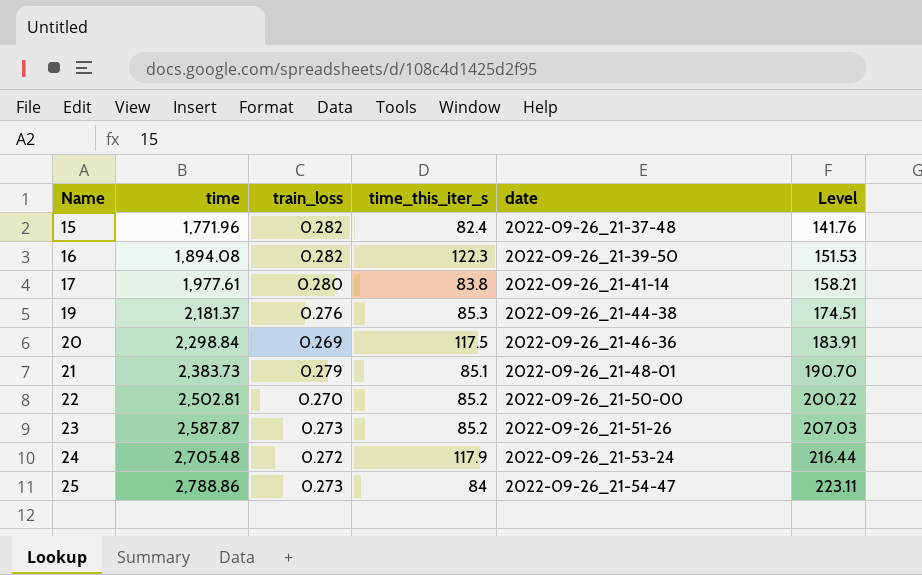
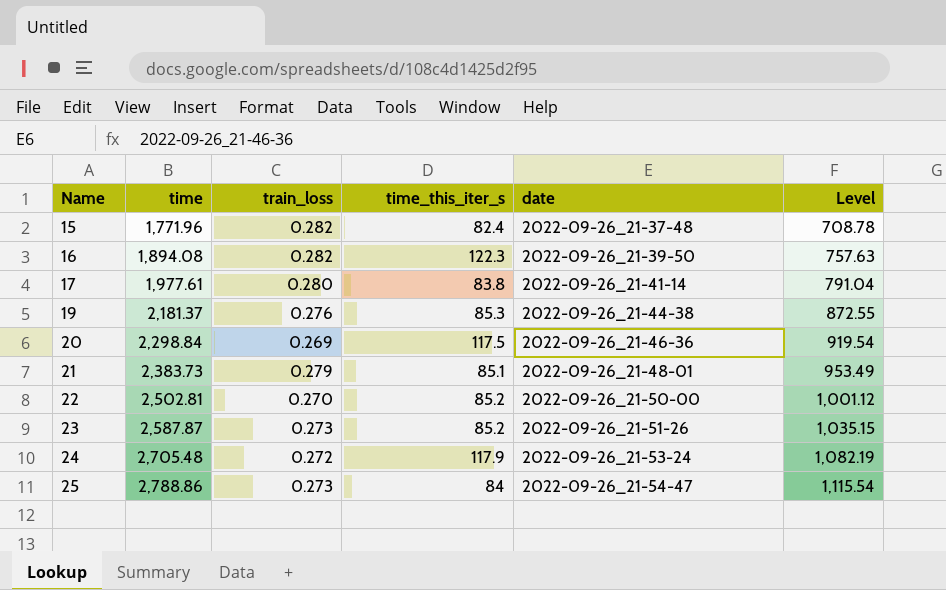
column Level | formula: [time] * 0.08 -> [time] * 0.4

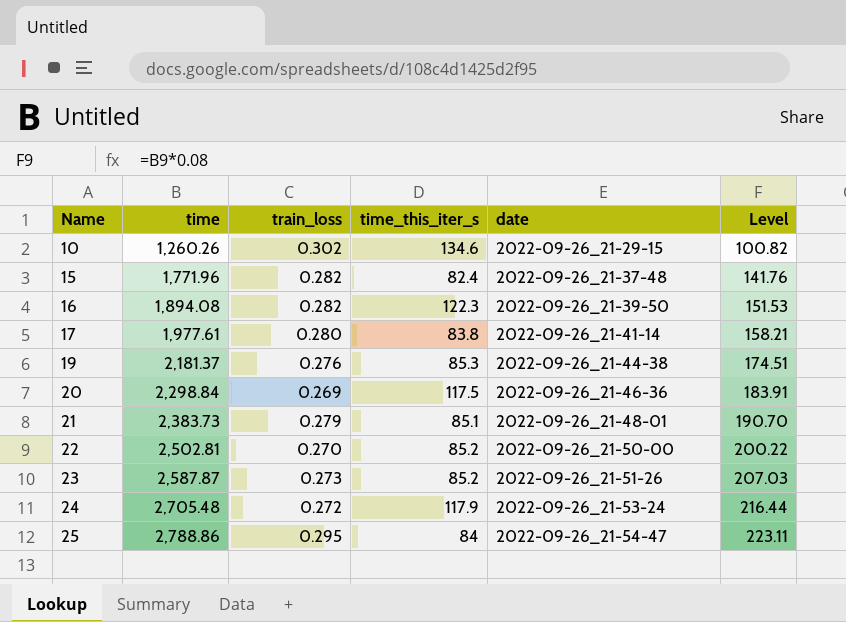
column Level | formula: [time] * 0.4 -> [time] * 0.08
row 10: none -> 1,260.26 | 0.302 | 134.6 | 2022-09-26_21-29-15 | 100.82
25 | train_loss: 0.273 -> 0.295

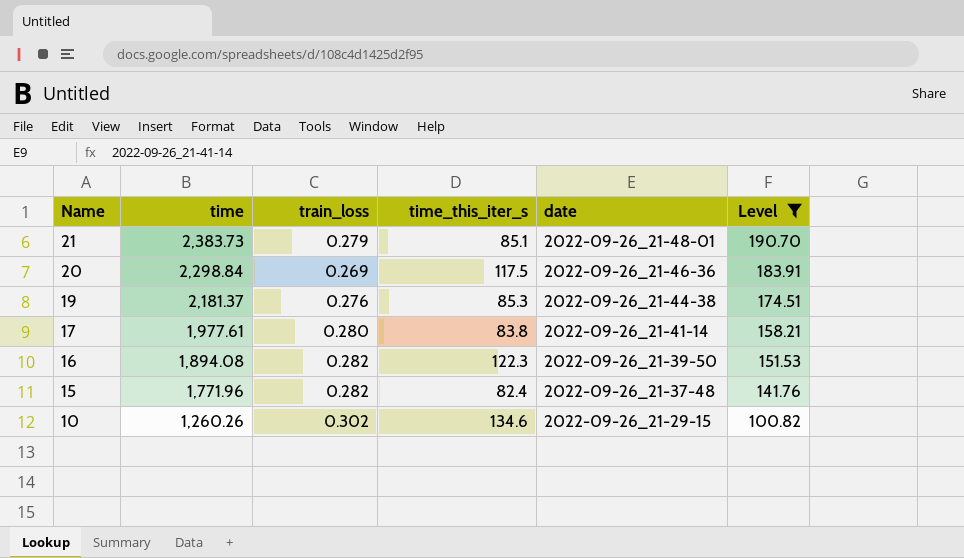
filter: none -> Level <= 190.70
row order: Name ascending -> Name descending

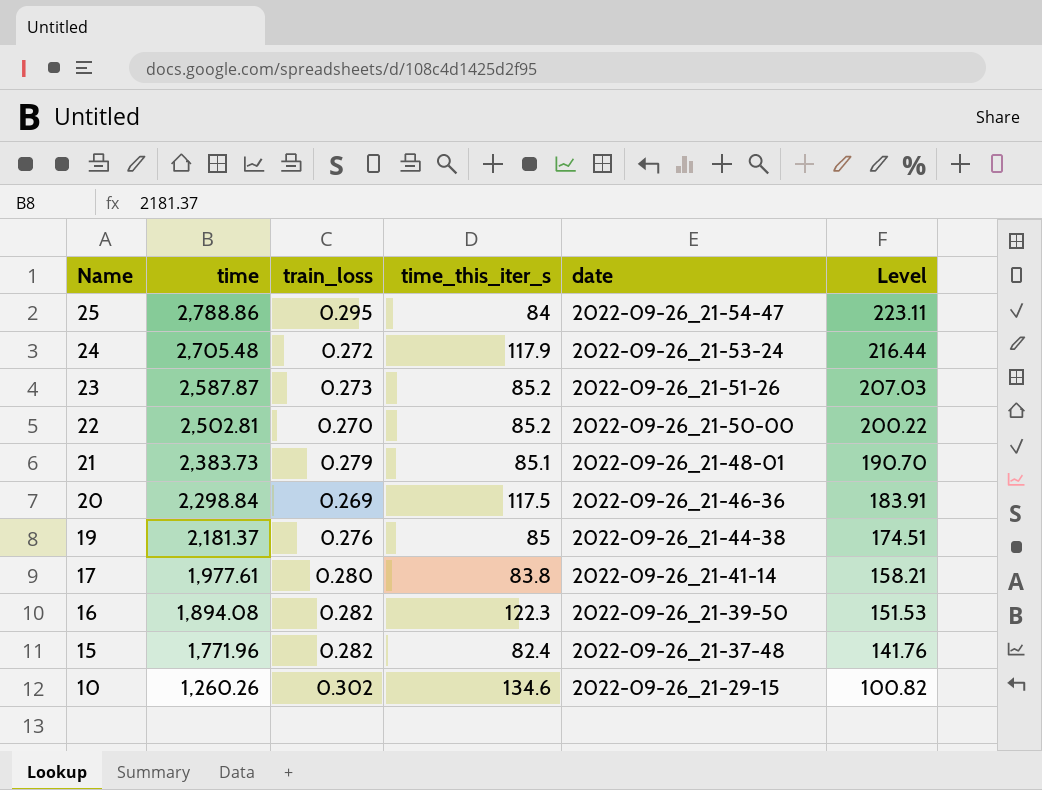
filter: Level <= 190.70 -> none
19 | time_this_iter_s: 85.3 -> 85

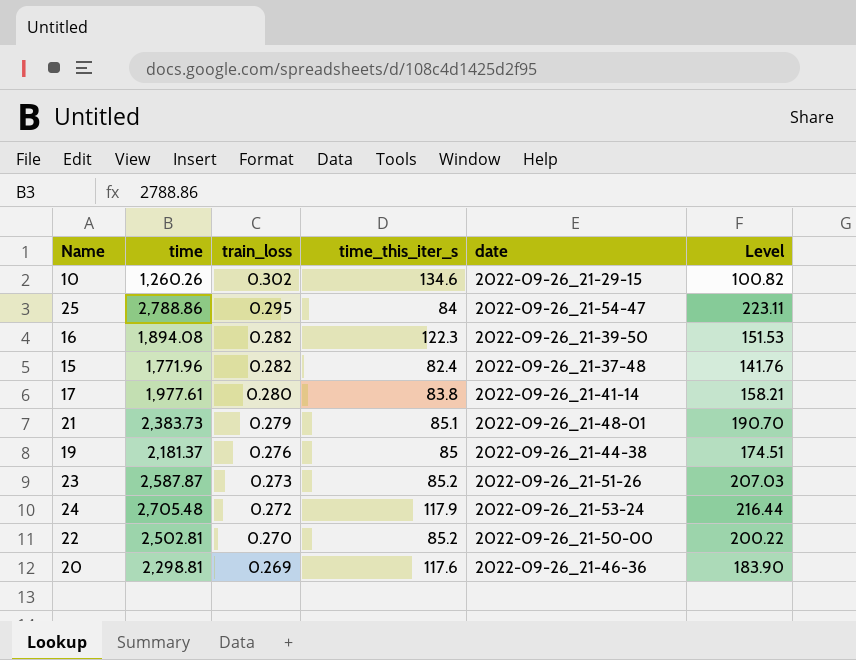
row order: Name descending -> train_loss descending
20 | time: 2,298.84 -> 2,298.81
20 | time_this_iter_s: 117.5 -> 117.6
20 | Level: 183.91 -> 183.90

